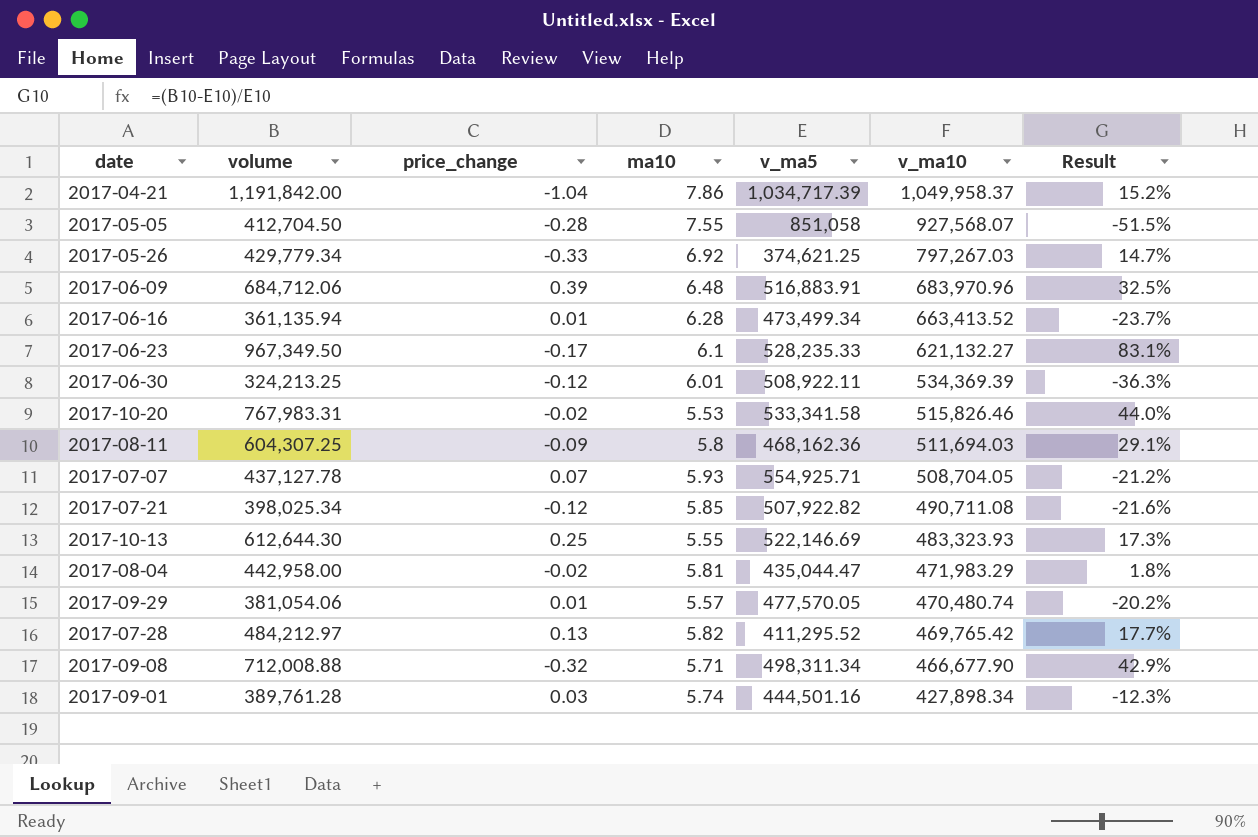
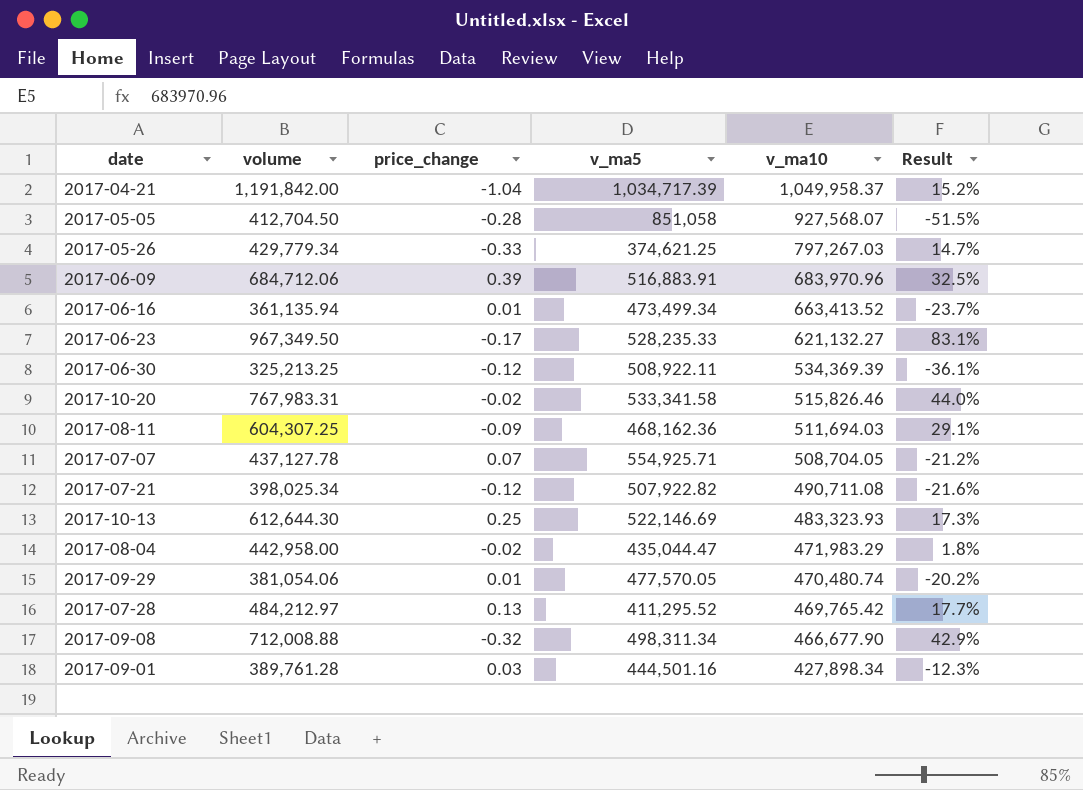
column ma10 | position: 4 -> none
2017-06-30 | volume: 324,213.25 -> 325,213.25
2017-06-30 | Result: -36.3% -> -36.1%

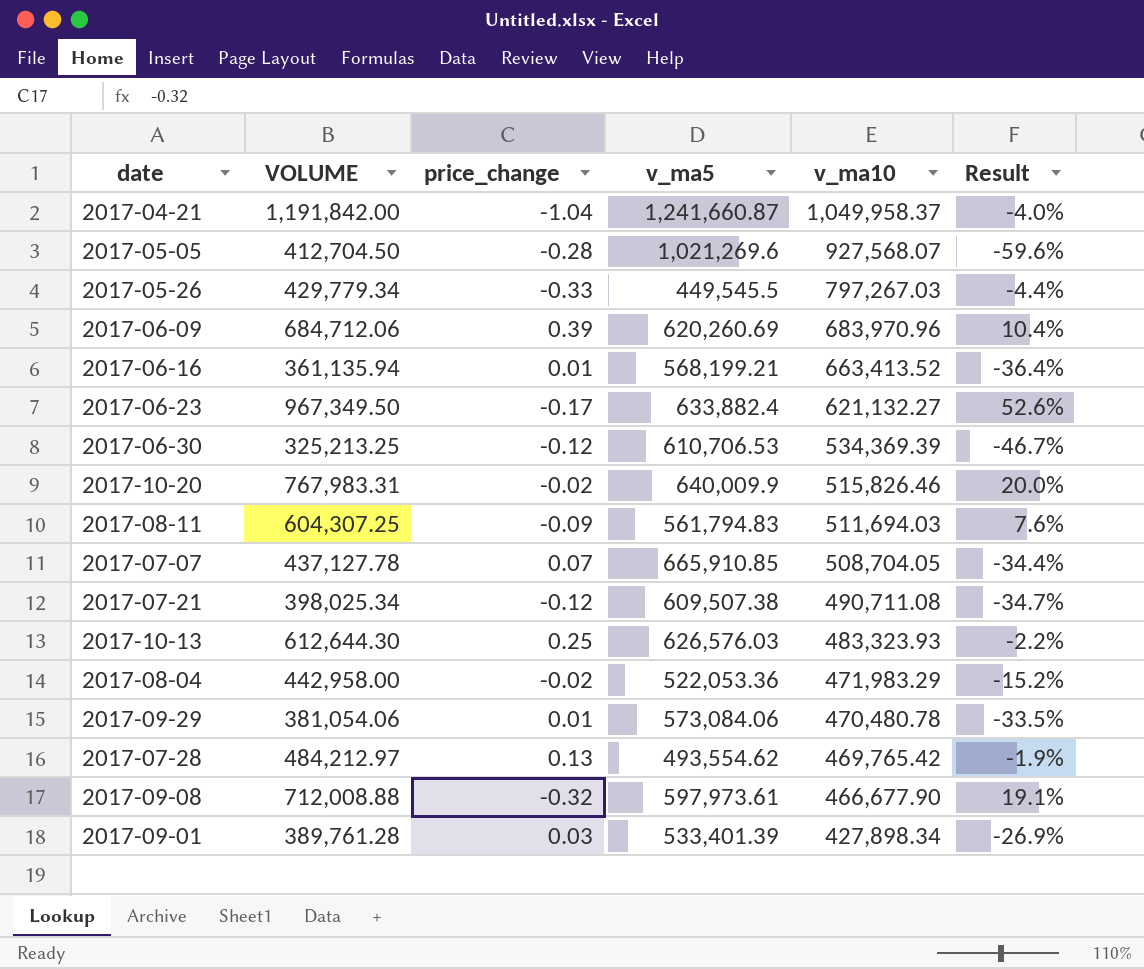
column name: volume -> VOLUME
2017-04-21 | v_ma5: 1,034,717.39 -> 1,241,660.87
2017-04-21 | Result: 15.2% -> -4.0%
2017-05-05 | v_ma5: 851,058 -> 1,021,269.6
2017-05-05 | Result: -51.5% -> -59.6%
2017-05-26 | v_ma5: 374,621.25 -> 449,545.5
2017-05-26 | Result: 14.7% -> -4.4%
2017-06-09 | v_ma5: 516,883.91 -> 620,260.69
2017-06-09 | Result: 32.5% -> 10.4%
2017-06-16 | v_ma5: 473,499.34 -> 568,199.21
2017-06-16 | Result: -23.7% -> -36.4%
2017-06-23 | v_ma5: 528,235.33 -> 633,882.4
2017-06-23 | Result: 83.1% -> 52.6%
2017-06-30 | v_ma5: 508,922.11 -> 610,706.53
2017-06-30 | Result: -36.1% -> -46.7%
2017-10-20 | v_ma5: 533,341.58 -> 640,009.9
2017-10-20 | Result: 44.0% -> 20.0%
2017-08-11 | v_ma5: 468,162.36 -> 561,794.83
2017-08-11 | Result: 29.1% -> 7.6%
2017-07-07 | v_ma5: 554,925.71 -> 665,910.85
2017-07-07 | Result: -21.2% -> -34.4%
2017-07-21 | v_ma5: 507,922.82 -> 609,507.38
2017-07-21 | Result: -21.6% -> -34.7%
2017-10-13 | v_ma5: 522,146.69 -> 626,576.03
2017-10-13 | Result: 17.3% -> -2.2%
2017-08-04 | v_ma5: 435,044.47 -> 522,053.36
2017-08-04 | Result: 1.8% -> -15.2%
2017-09-29 | v_ma5: 477,570.05 -> 573,084.06
2017-09-29 | v_ma10: 470,480.74 -> 470,480.78
2017-09-29 | Result: -20.2% -> -33.5%
2017-07-28 | v_ma5: 411,295.52 -> 493,554.62
2017-07-28 | Result: 17.7% -> -1.9%
2017-09-08 | v_ma5: 498,311.34 -> 597,973.61
2017-09-08 | Result: 42.9% -> 19.1%
2017-09-01 | v_ma5: 444,501.16 -> 533,401.39
2017-09-01 | Result: -12.3% -> -26.9%

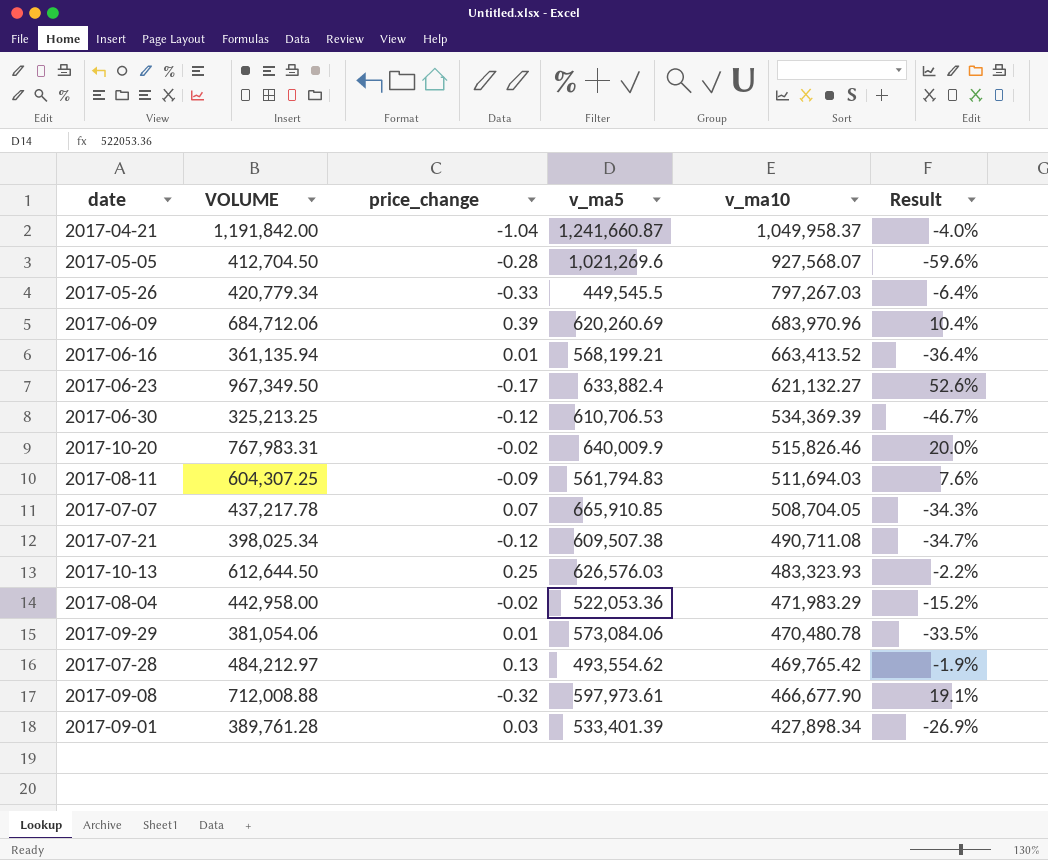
2017-05-26 | VOLUME: 429,779.34 -> 420,779.34
2017-05-26 | Result: -4.4% -> -6.4%
2017-07-07 | VOLUME: 437,127.78 -> 437,217.78
2017-07-07 | Result: -34.4% -> -34.3%
2017-10-13 | VOLUME: 612,644.30 -> 612,644.50

